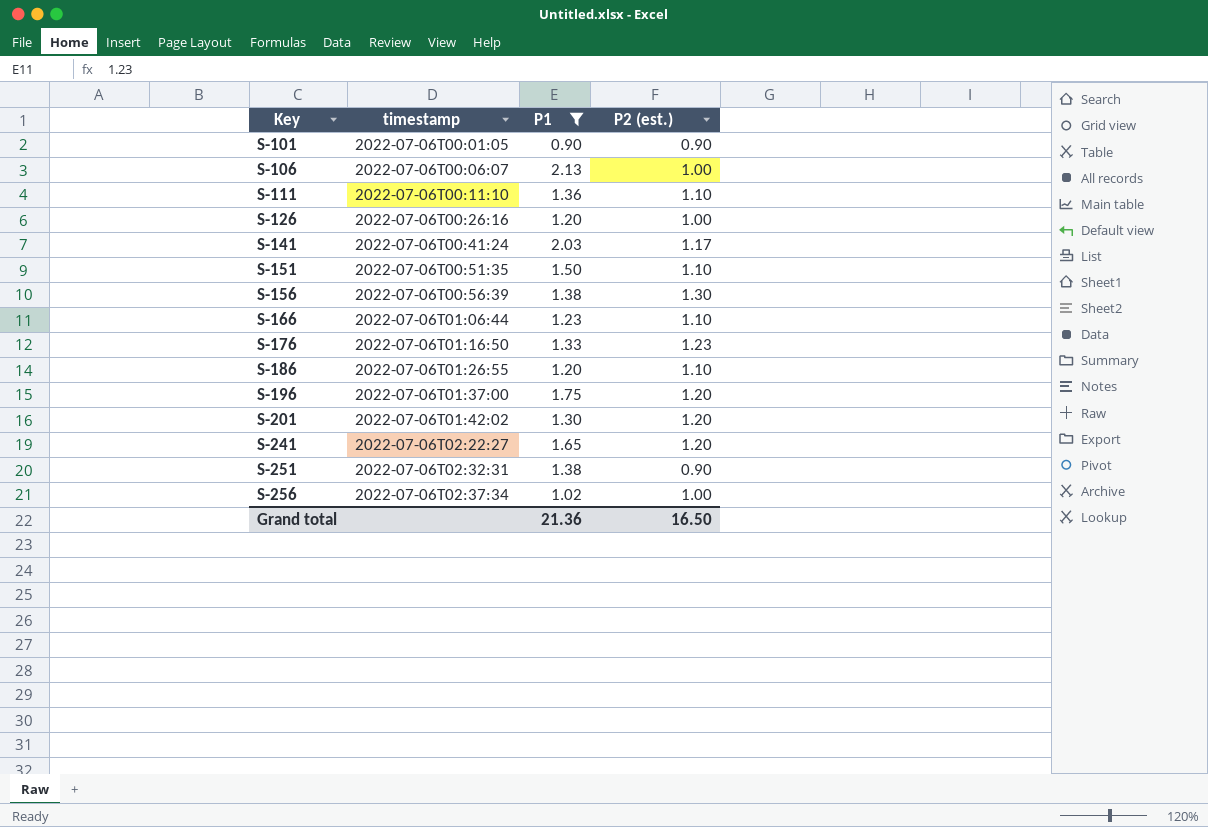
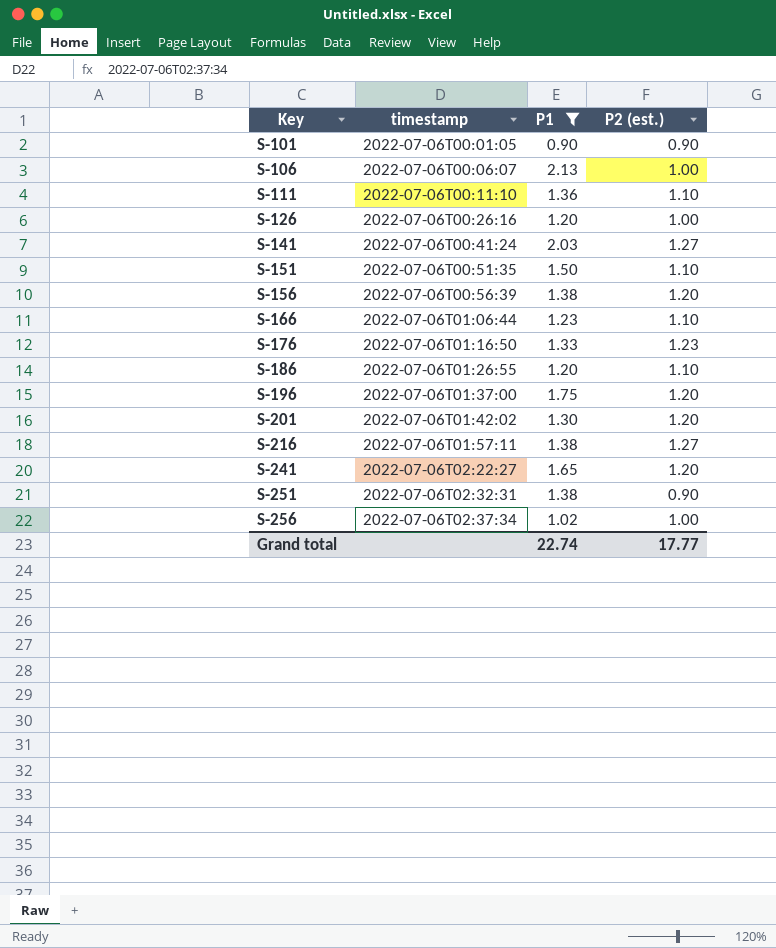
S-141 | P2 (est.): 1.17 -> 1.27
S-156 | P2 (est.): 1.30 -> 1.20
row S-216: none -> 2022-07-06T01:57:11 | 1.38 | 1.27
Grand total | P1: 21.36 -> 22.74
Grand total | P2 (est.): 16.50 -> 17.77

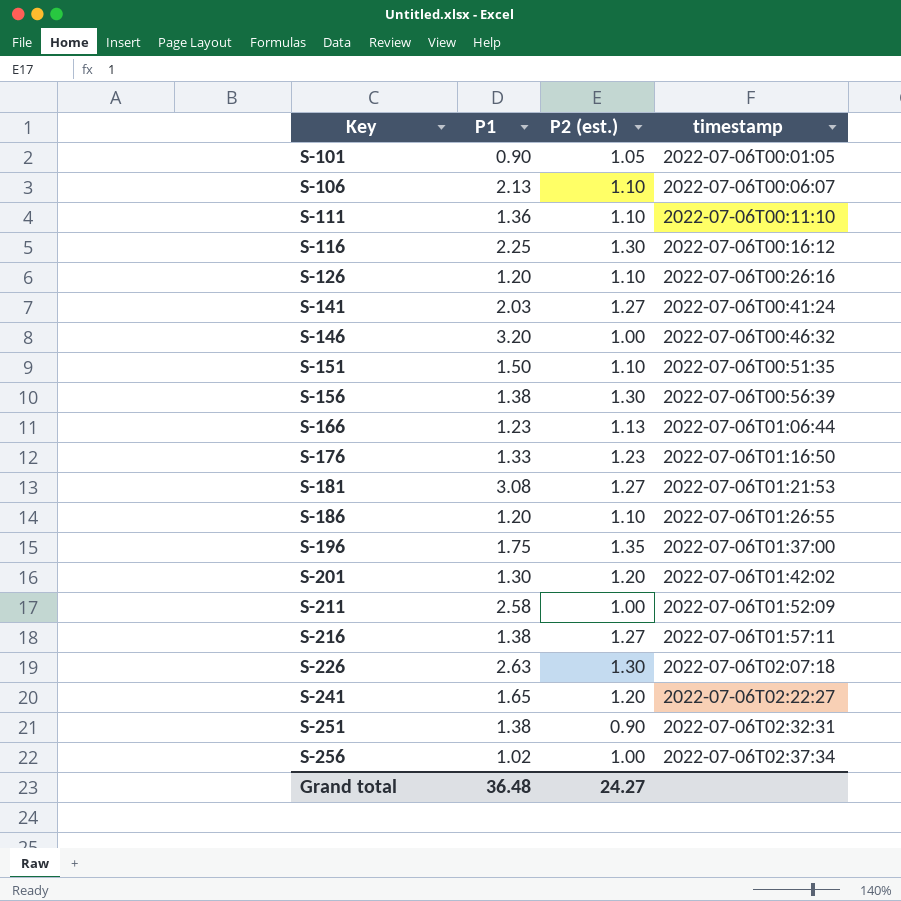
filter: P1 <= 2.13 -> none
column timestamp | position: 2 -> 4
S-101 | P2 (est.): 0.90 -> 1.05
S-106 | P2 (est.): 1.00 -> 1.10
S-126 | P2 (est.): 1.00 -> 1.10
S-156 | P2 (est.): 1.20 -> 1.30
S-166 | P2 (est.): 1.10 -> 1.13
S-196 | P2 (est.): 1.20 -> 1.35
Grand total | P1: 22.74 -> 36.48
Grand total | P2 (est.): 17.77 -> 24.27

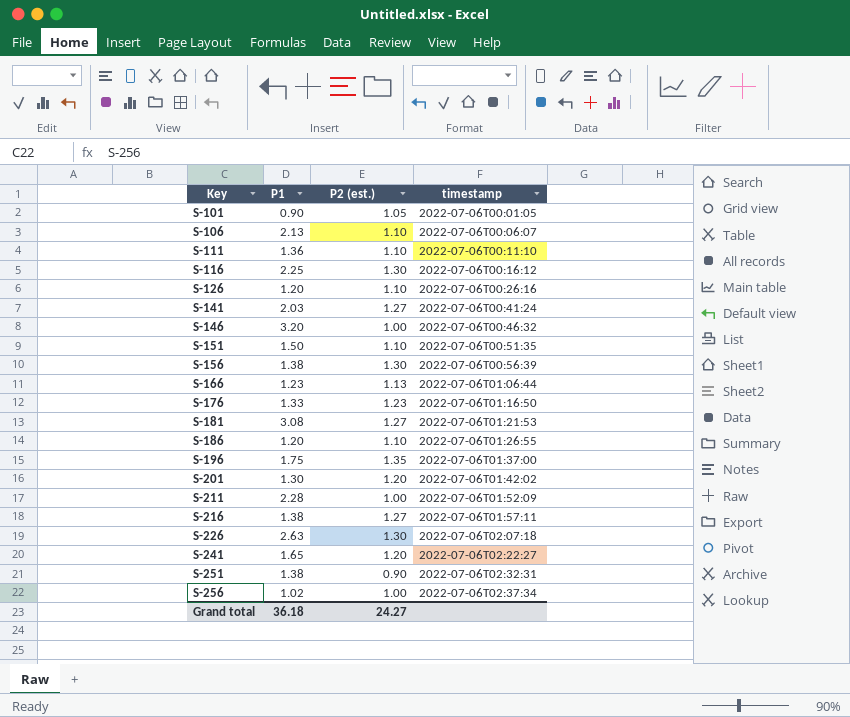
S-211 | P1: 2.58 -> 2.28
Grand total | P1: 36.48 -> 36.18

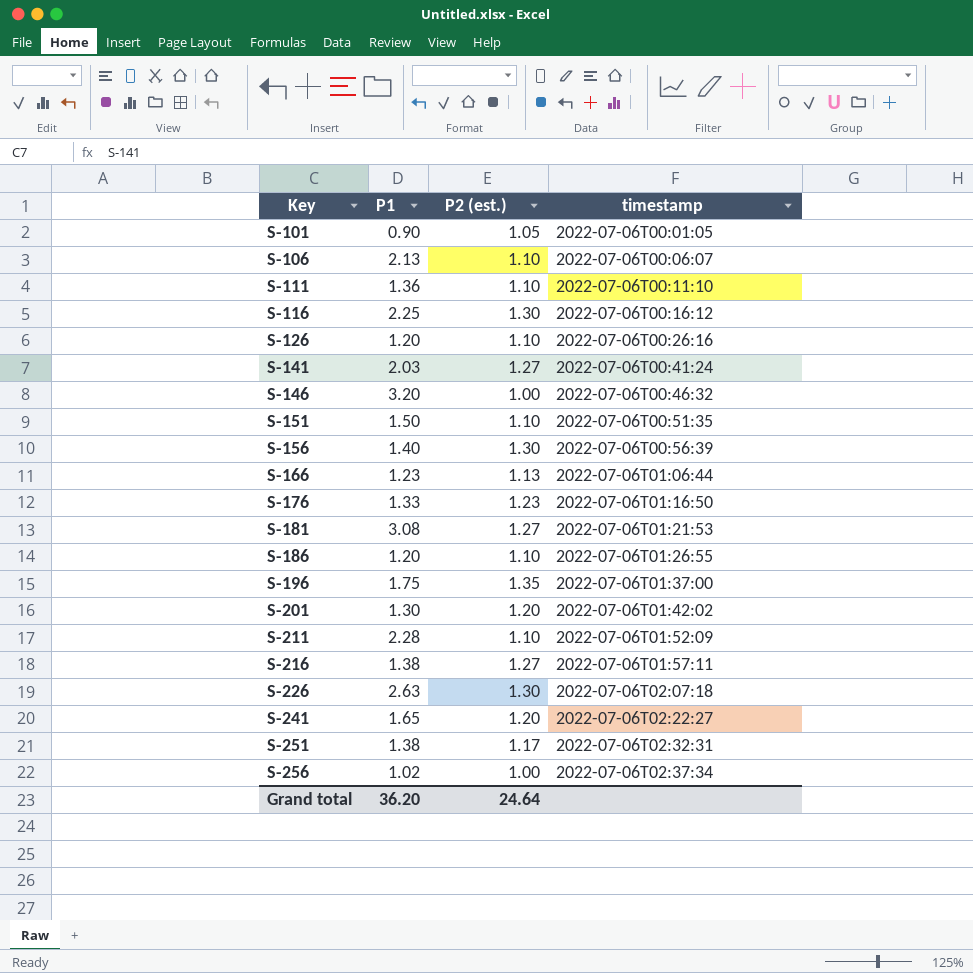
S-156 | P1: 1.38 -> 1.40
S-211 | P2 (est.): 1.00 -> 1.10
S-251 | P2 (est.): 0.90 -> 1.17
Grand total | P1: 36.18 -> 36.20
Grand total | P2 (est.): 24.27 -> 24.64

